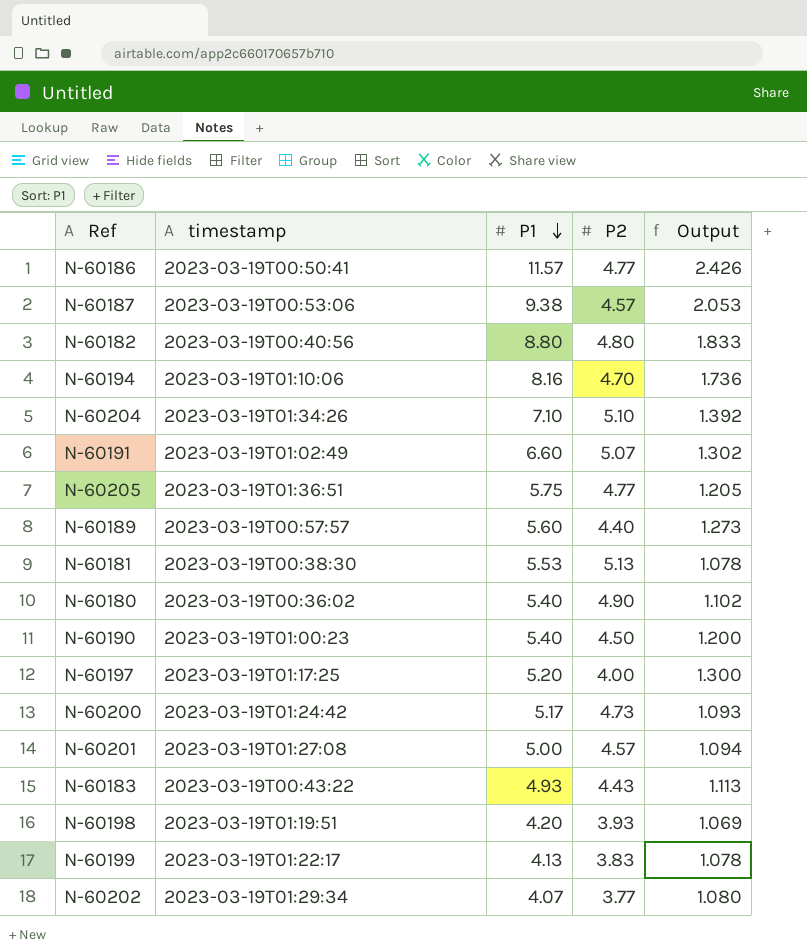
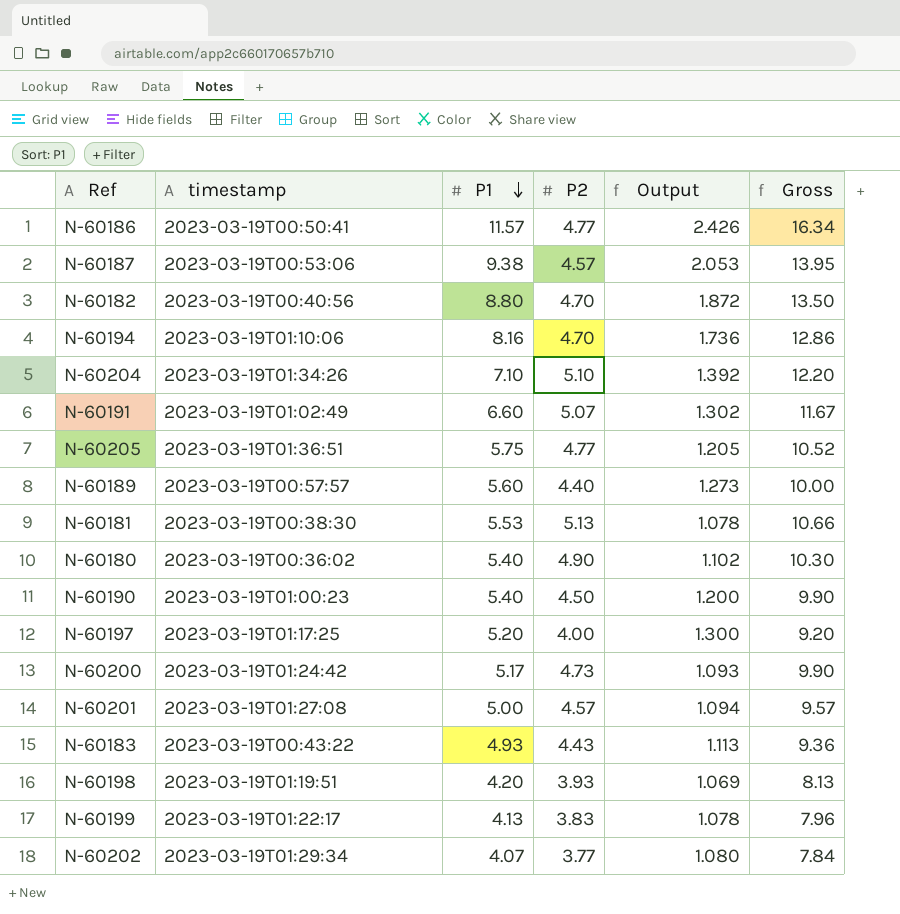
column Gross | formula: none -> [P1] + [P2]
N-60182 | P2: 4.80 -> 4.70
N-60182 | Output: 1.833 -> 1.872

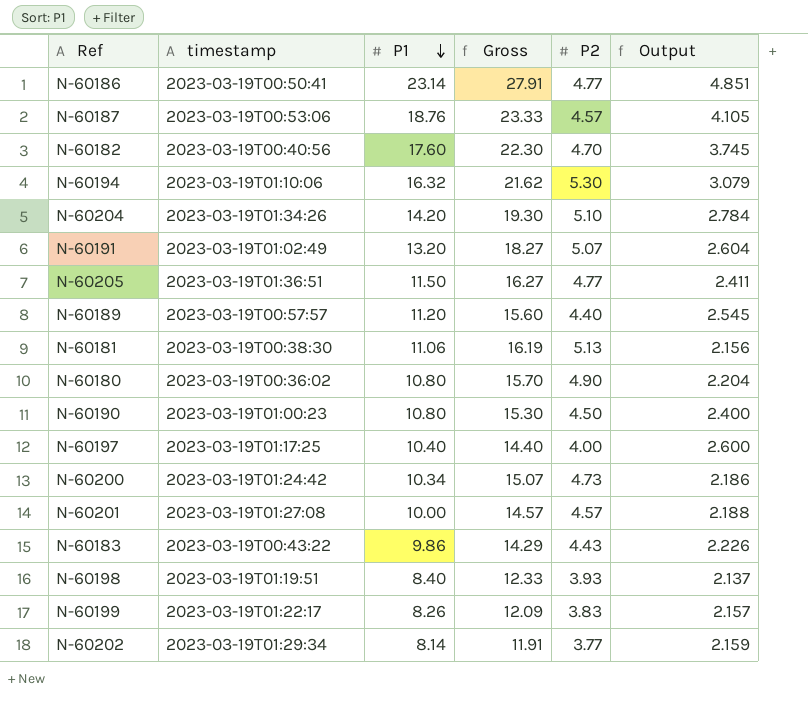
column Gross | position: 6 -> 4
N-60186 | P1: 11.57 -> 23.14
N-60186 | Gross: 16.34 -> 27.91
N-60186 | Output: 2.426 -> 4.851
N-60187 | P1: 9.38 -> 18.76
N-60187 | Gross: 13.95 -> 23.33
N-60187 | Output: 2.053 -> 4.105
N-60182 | P1: 8.80 -> 17.60
N-60182 | Gross: 13.50 -> 22.30
N-60182 | Output: 1.872 -> 3.745
N-60194 | P1: 8.16 -> 16.32
N-60194 | Gross: 12.86 -> 21.62
N-60194 | P2: 4.70 -> 5.30
N-60194 | Output: 1.736 -> 3.079
N-60204 | P1: 7.10 -> 14.20
N-60204 | Gross: 12.20 -> 19.30
N-60204 | Output: 1.392 -> 2.784
N-60191 | P1: 6.60 -> 13.20
N-60191 | Gross: 11.67 -> 18.27
N-60191 | Output: 1.302 -> 2.604
N-60205 | P1: 5.75 -> 11.50
N-60205 | Gross: 10.52 -> 16.27
N-60205 | Output: 1.205 -> 2.411
N-60189 | P1: 5.60 -> 11.20
N-60189 | Gross: 10.00 -> 15.60
N-60189 | Output: 1.273 -> 2.545
N-60181 | P1: 5.53 -> 11.06
N-60181 | Gross: 10.66 -> 16.19
N-60181 | Output: 1.078 -> 2.156
N-60180 | P1: 5.40 -> 10.80
N-60180 | Gross: 10.30 -> 15.70
N-60180 | Output: 1.102 -> 2.204
N-60190 | P1: 5.40 -> 10.80
N-60190 | Gross: 9.90 -> 15.30
N-60190 | Output: 1.200 -> 2.400
N-60197 | P1: 5.20 -> 10.40
N-60197 | Gross: 9.20 -> 14.40
N-60197 | Output: 1.300 -> 2.600
N-60200 | P1: 5.17 -> 10.34
N-60200 | Gross: 9.90 -> 15.07
N-60200 | Output: 1.093 -> 2.186
N-60201 | P1: 5.00 -> 10.00
N-60201 | Gross: 9.57 -> 14.57
N-60201 | Output: 1.094 -> 2.188
N-60183 | P1: 4.93 -> 9.86
N-60183 | Gross: 9.36 -> 14.29
N-60183 | Output: 1.113 -> 2.226
N-60198 | P1: 4.20 -> 8.40
N-60198 | Gross: 8.13 -> 12.33
N-60198 | Output: 1.069 -> 2.137
N-60199 | P1: 4.13 -> 8.26
N-60199 | Gross: 7.96 -> 12.09
N-60199 | Output: 1.078 -> 2.157
N-60202 | P1: 4.07 -> 8.14
N-60202 | Gross: 7.84 -> 11.91
N-60202 | Output: 1.080 -> 2.159

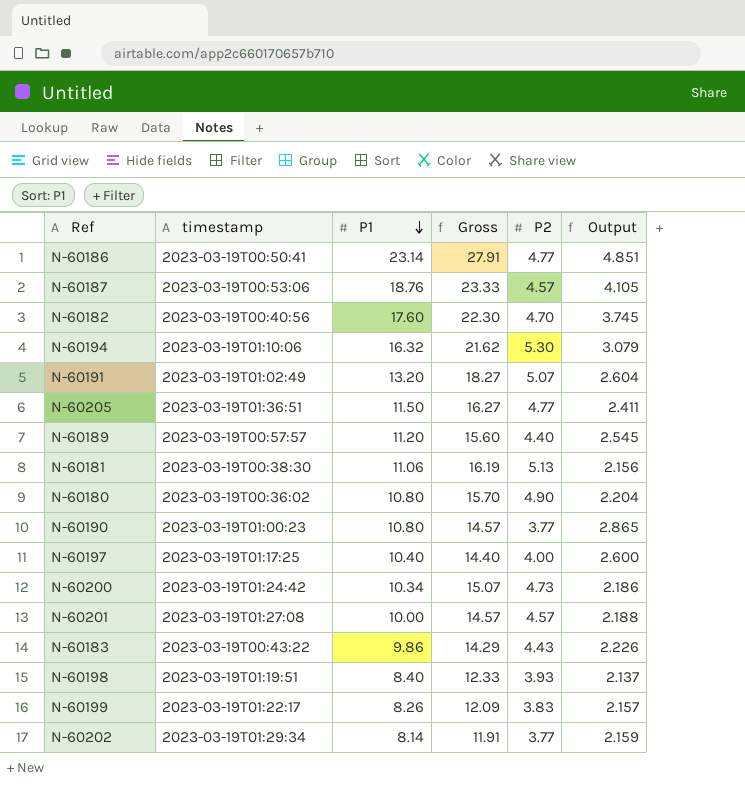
row N-60204: 2023-03-19T01:34:26 | 14.20 | 19.30 | 5.10 | 2.784 -> none
N-60190 | Gross: 15.30 -> 14.57
N-60190 | P2: 4.50 -> 3.77
N-60190 | Output: 2.400 -> 2.865

